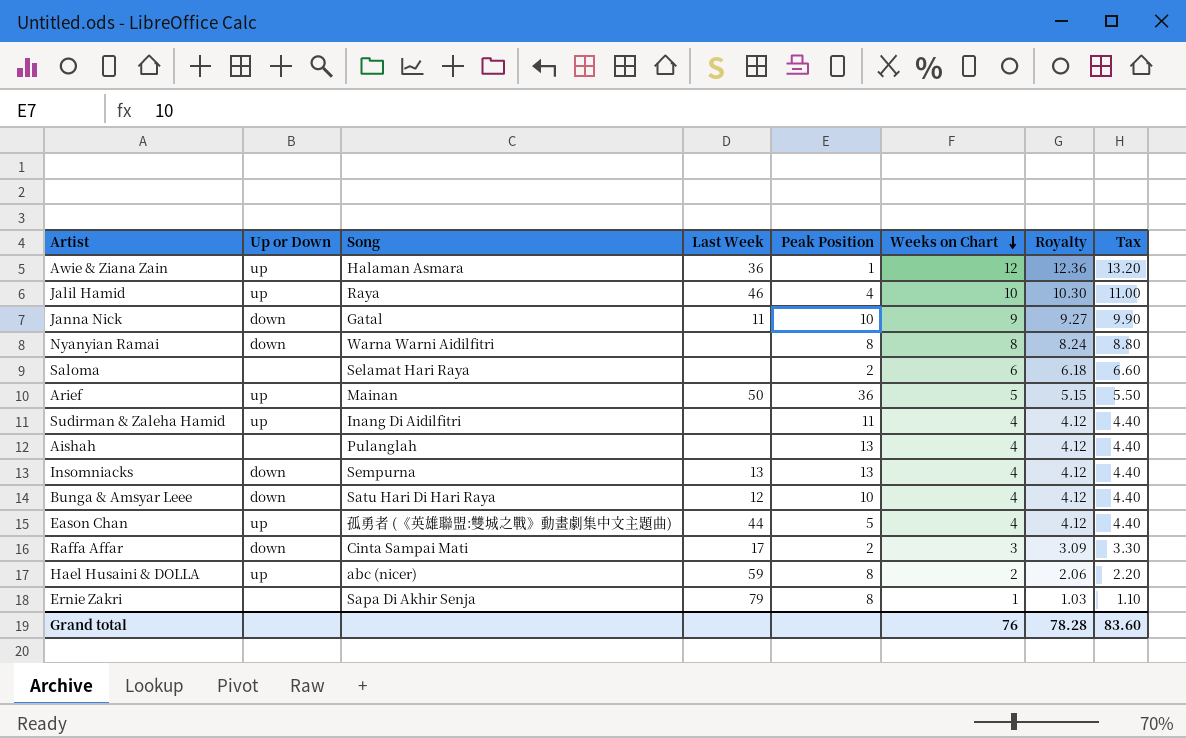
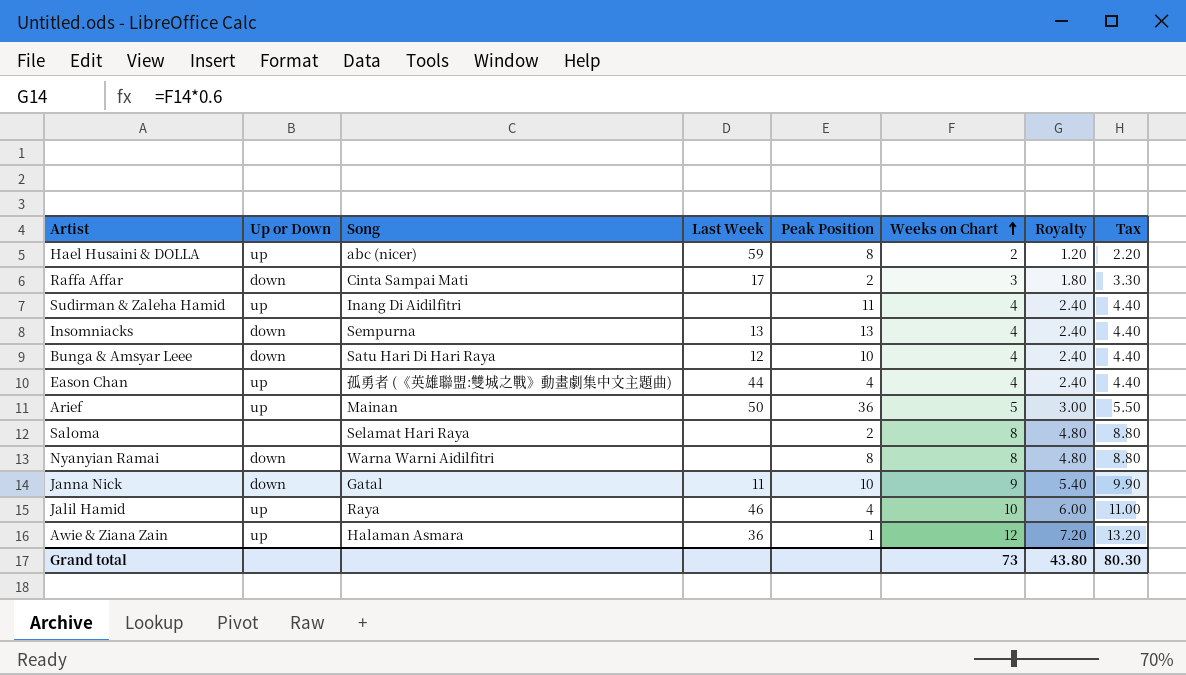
row order: Weeks on Chart descending -> Weeks on Chart ascending
column Royalty | formula: [Weeks on Chart] * 1.03 -> [Weeks on Chart] * 0.6
row Aishah: none | Pulanglah | none | 13 | 4 | 4.12 | 4.40 -> none
row Ernie Zakri: none | Sapa Di Akhir Senja | 79 | 8 | 1 | 1.03 | 1.10 -> none
Eason Chan | Peak Position: 5 -> 4
Saloma | Weeks on Chart: 6 -> 8
Saloma | Tax: 6.60 -> 8.80
Grand total | Weeks on Chart: 76 -> 73
Grand total | Royalty: 78.28 -> 43.80
Grand total | Tax: 83.60 -> 80.30

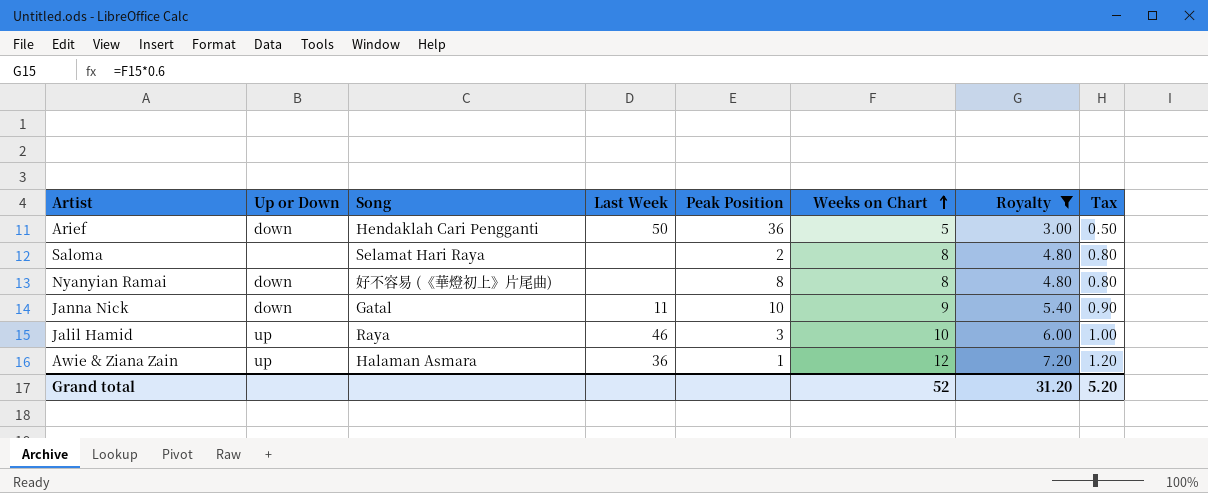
filter: none -> Royalty >= 3.00
column Tax | formula: [Weeks on Chart] * 1.1 -> [Weeks on Chart] * 0.1
Arief | Up or Down: up -> down
Arief | Song: Mainan -> Hendaklah Cari Pengganti
Nyanyian Ramai | Song: Warna Warni Aidilfitri -> 好不容易 (《華燈初上》片尾曲)
Jalil Hamid | Peak Position: 4 -> 3
Grand total | Weeks on Chart: 73 -> 52
Grand total | Royalty: 43.80 -> 31.20
Grand total | Tax: 80.30 -> 5.20

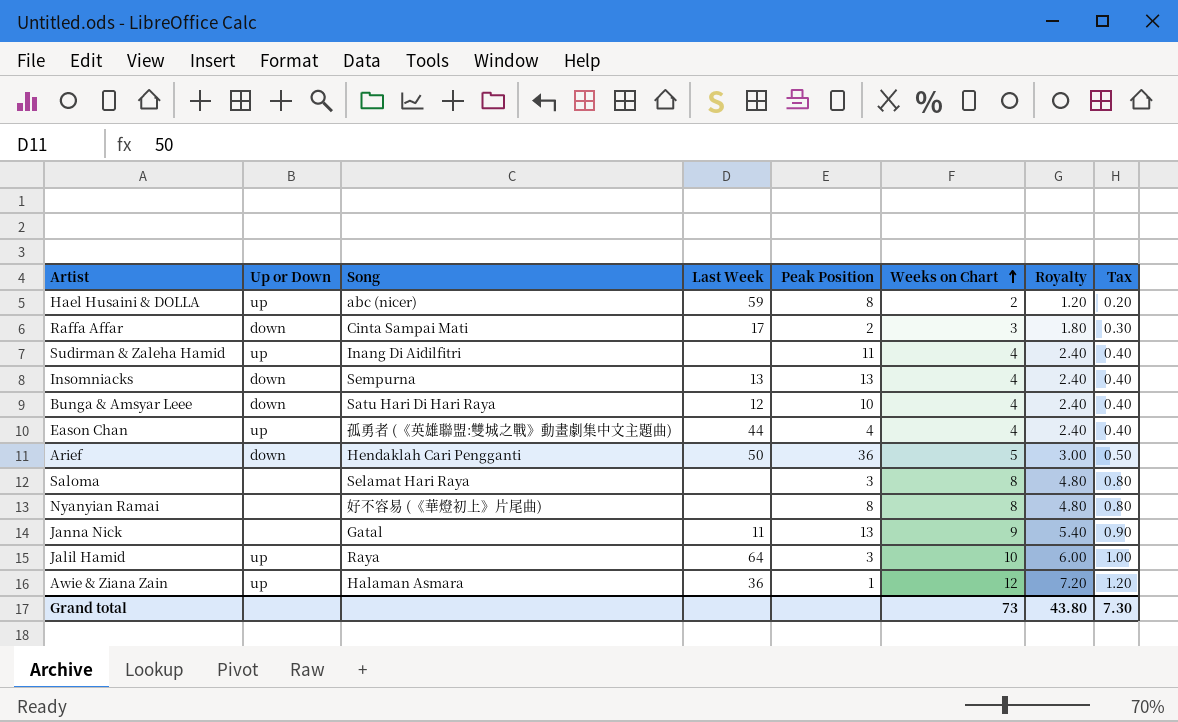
filter: Royalty >= 3.00 -> none
Saloma | Peak Position: 2 -> 3
Nyanyian Ramai | Up or Down: down -> none
Janna Nick | Up or Down: down -> none
Janna Nick | Peak Position: 10 -> 13
Jalil Hamid | Last Week: 46 -> 64
Grand total | Weeks on Chart: 52 -> 73
Grand total | Royalty: 31.20 -> 43.80
Grand total | Tax: 5.20 -> 7.30

